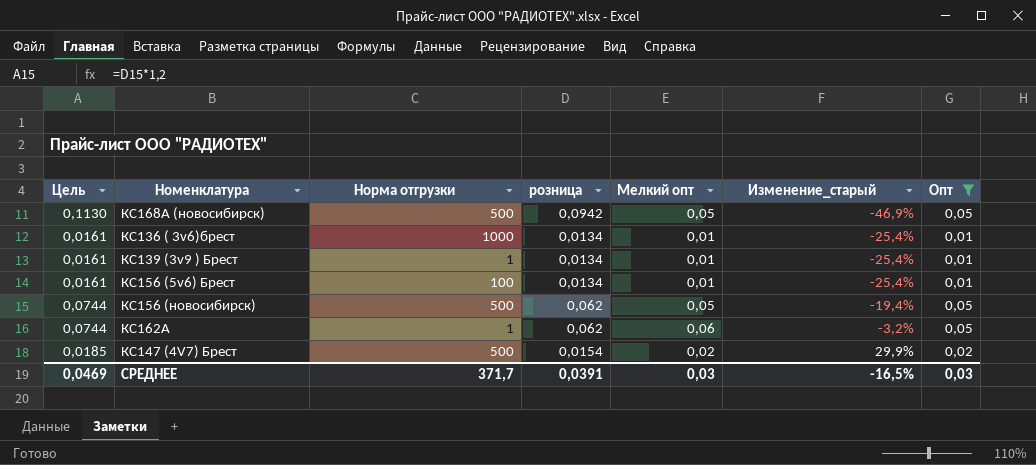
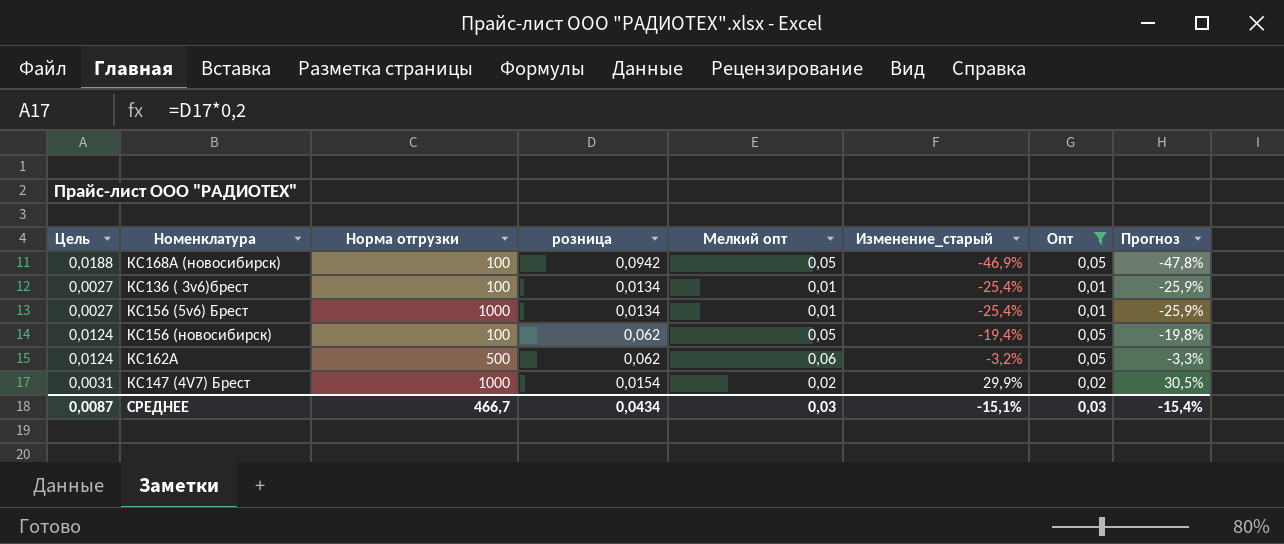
column Цель | formula: [розница] * 1,2 -> [розница] * 0,2
column Прогноз | formula: none -> [Изменение_старый] * 1,02
row КС139 (3v9 ) Брест: 0,0161 | 1 | 0,0134 | 0,01 | -25,4% | 0,01 -> none
КС168А (новосибирск) | Норма отгрузки: 500 -> 100
КС136 ( 3v6)брест | Норма отгрузки: 1000 -> 100
КС156 (5v6) Брест | Норма отгрузки: 100 -> 1000
КС156 (новосибирск) | Норма отгрузки: 500 -> 100
КС162А | Норма отгрузки: 1 -> 500
КС147 (4V7) Брест | Норма отгрузки: 500 -> 1000
СРЕДНЕЕ | Цель: 0,0469 -> 0,0087
СРЕДНЕЕ | Норма отгрузки: 371,7 -> 466,7
СРЕДНЕЕ | розница: 0,0391 -> 0,0434
СРЕДНЕЕ | Изменение_старый: -16,5% -> -15,1%

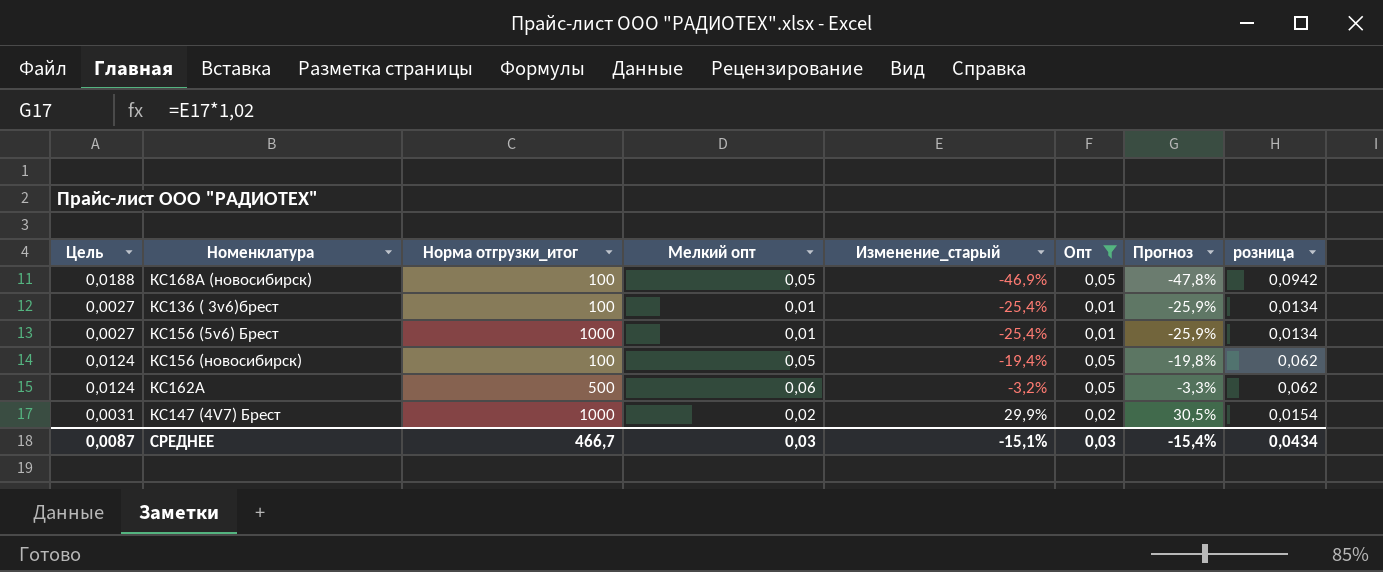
column name: Норма отгрузки -> Норма отгрузки_итог
column розница | position: 4 -> 8

